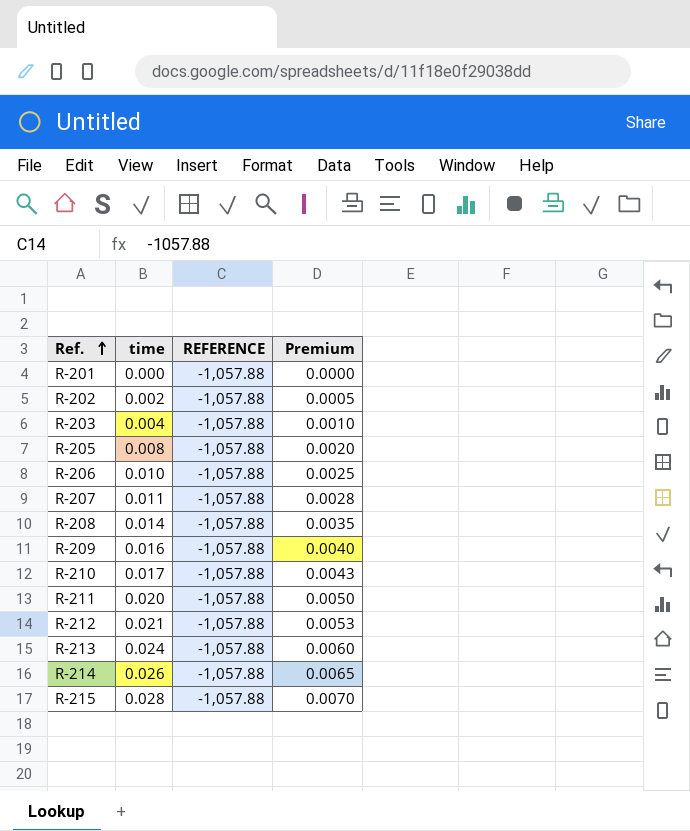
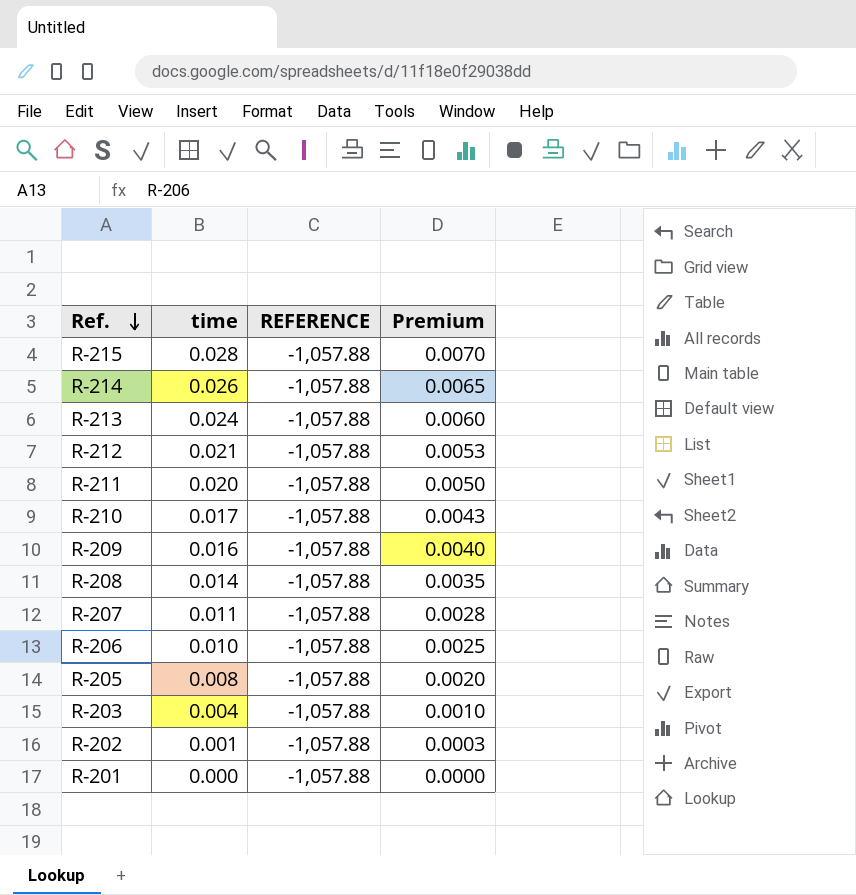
row order: Ref. ascending -> Ref. descending
R-202 | time: 0.002 -> 0.001
R-202 | Premium: 0.0005 -> 0.0003

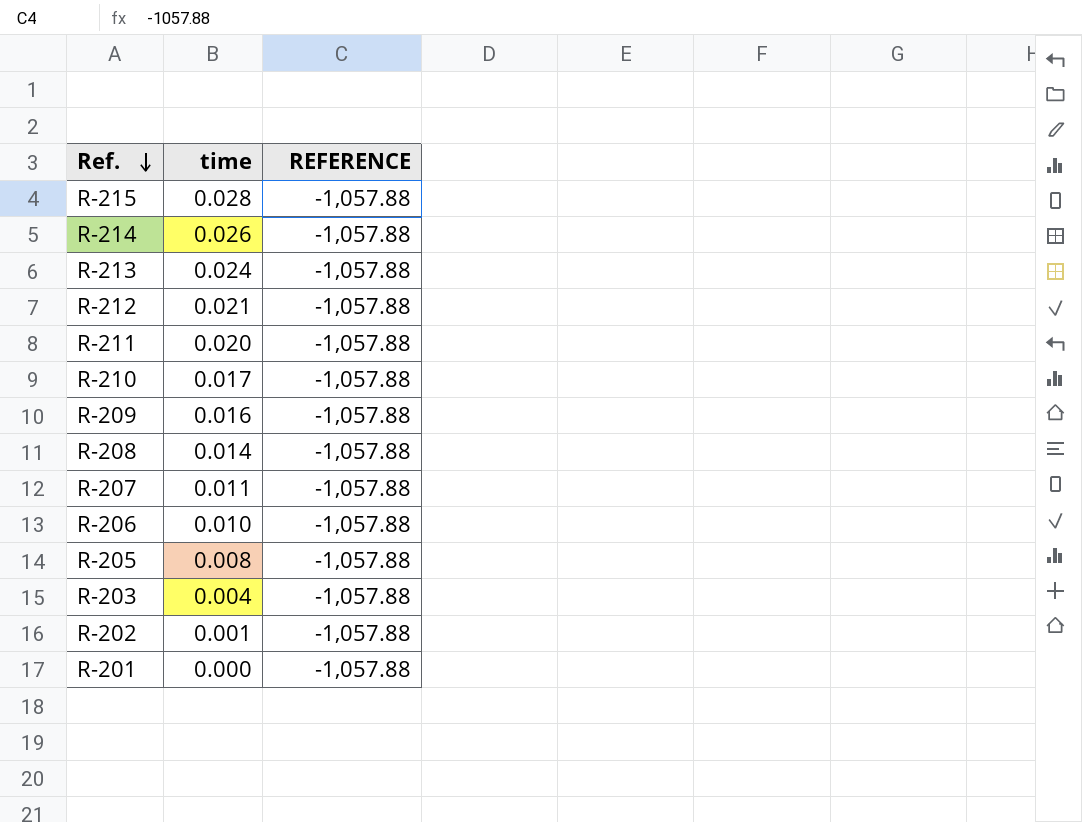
column Premium | formula: [time] * 0.25 -> none

